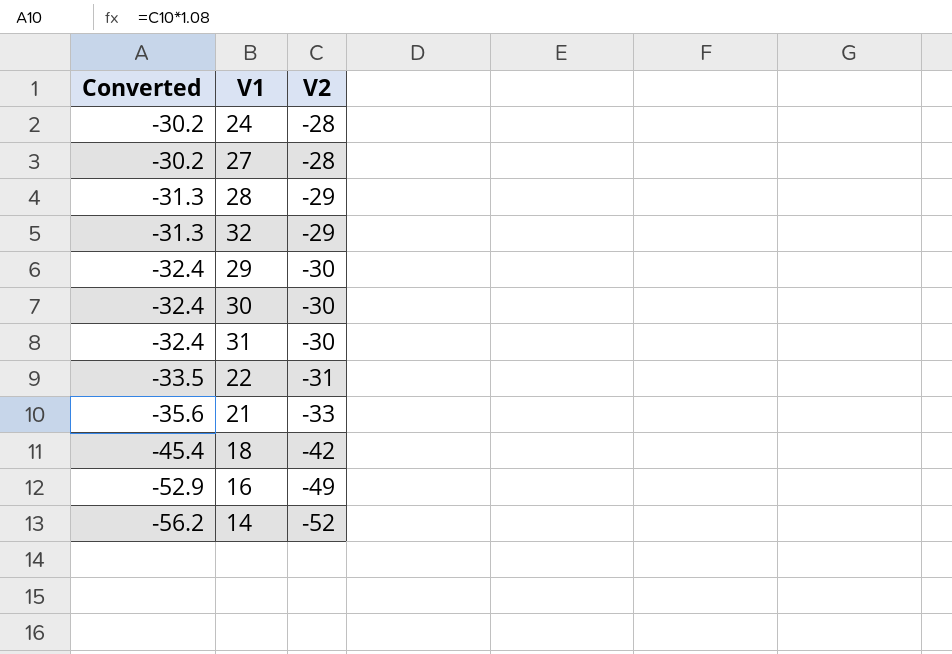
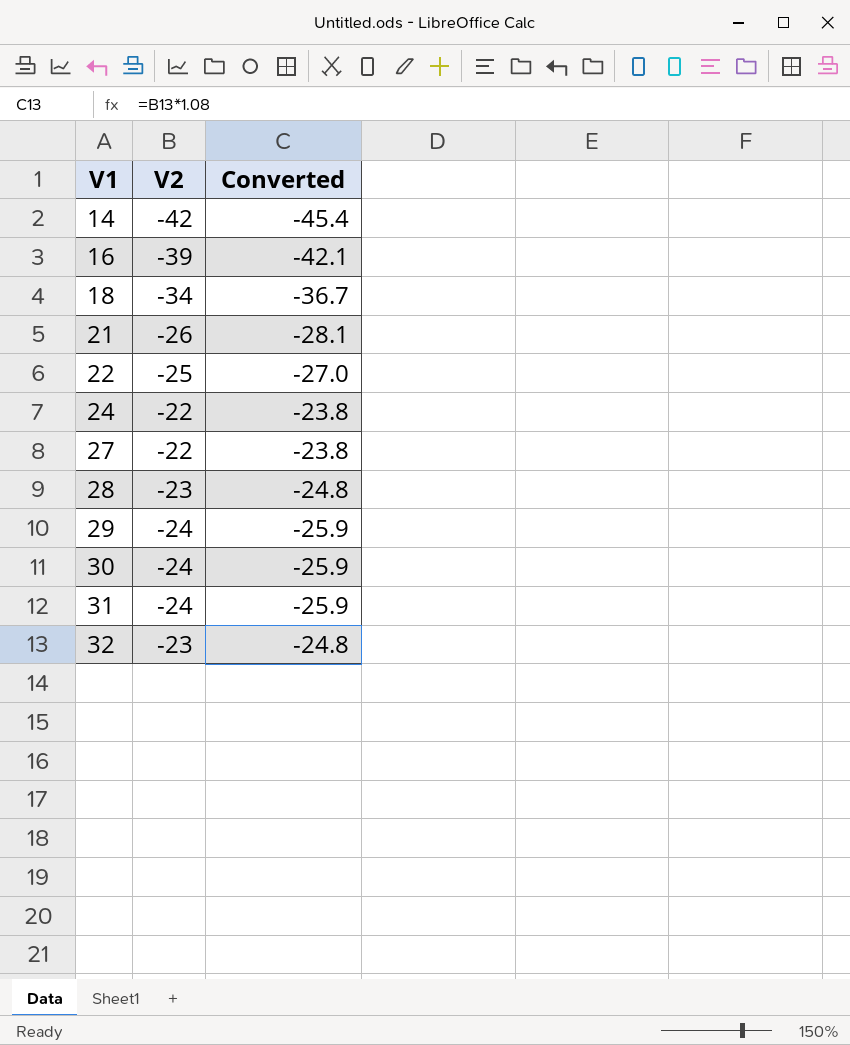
row order: Converted descending -> V1 ascending
column Converted | position: 1 -> 3
14 | V2: -52 -> -42
14 | Converted: -56.2 -> -45.4
16 | V2: -49 -> -39
16 | Converted: -52.9 -> -42.1
18 | V2: -42 -> -34
18 | Converted: -45.4 -> -36.7
21 | V2: -33 -> -26
21 | Converted: -35.6 -> -28.1
22 | V2: -31 -> -25
22 | Converted: -33.5 -> -27.0
24 | V2: -28 -> -22
24 | Converted: -30.2 -> -23.8
27 | V2: -28 -> -22
27 | Converted: -30.2 -> -23.8
28 | V2: -29 -> -23
28 | Converted: -31.3 -> -24.8
29 | V2: -30 -> -24
29 | Converted: -32.4 -> -25.9
30 | V2: -30 -> -24
30 | Converted: -32.4 -> -25.9
31 | V2: -30 -> -24
31 | Converted: -32.4 -> -25.9
32 | V2: -29 -> -23
32 | Converted: -31.3 -> -24.8

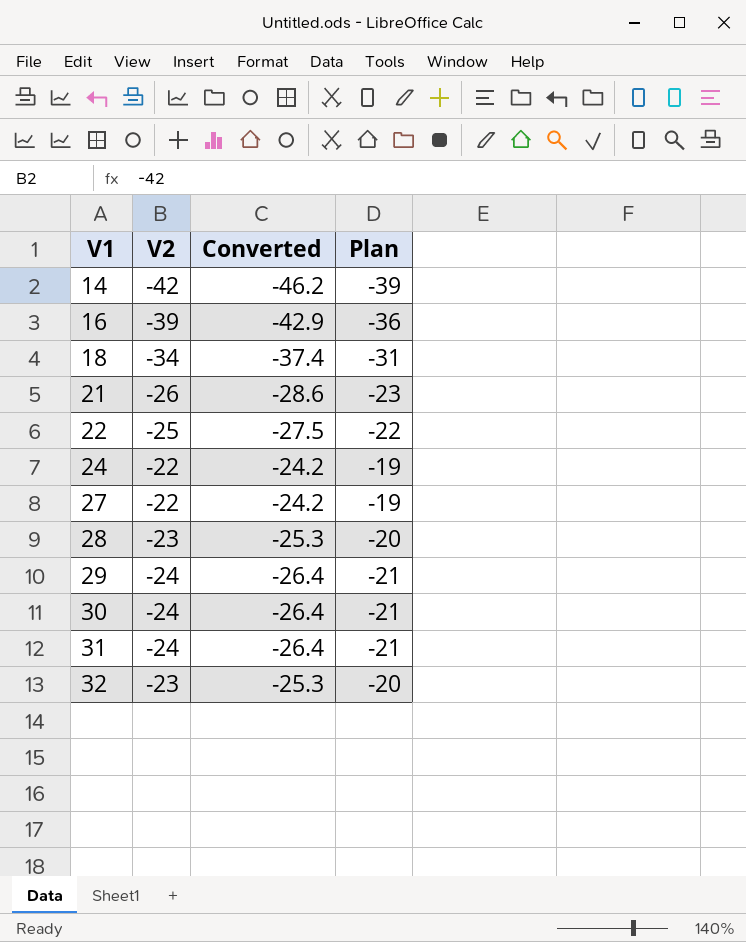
column Converted | formula: [V2] * 1.08 -> [V2] * 1.1
column Plan | formula: none -> [V2] + 3

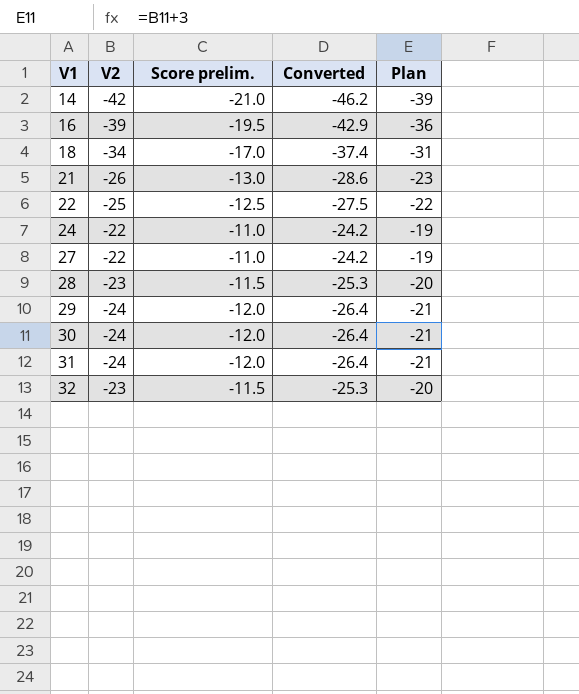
column Score prelim. | formula: none -> [V2] * 0.5

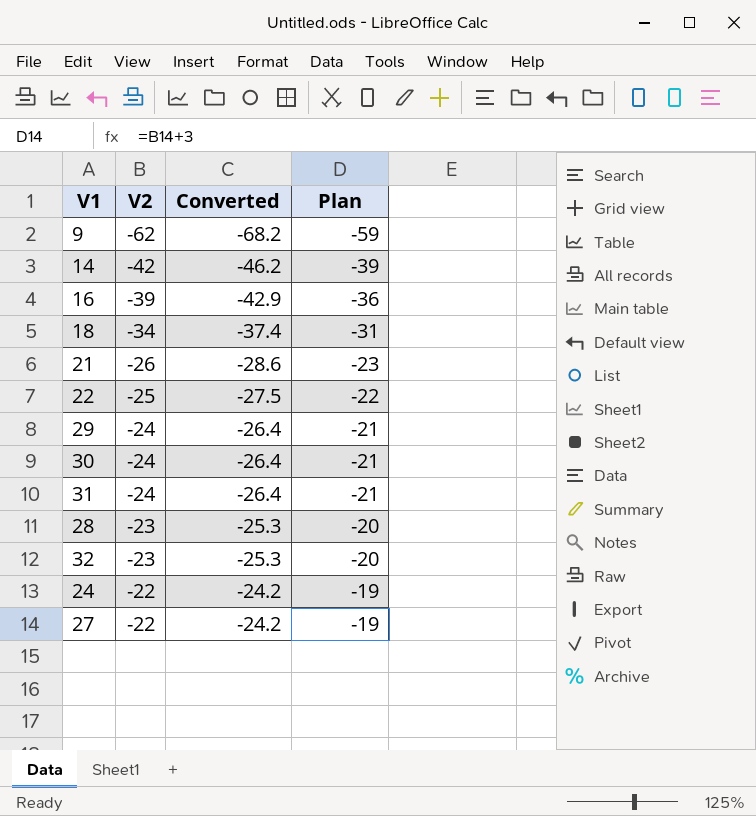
row order: V1 ascending -> V2 ascending
column Score prelim. | formula: [V2] * 0.5 -> none
row 9: none -> -62 | -68.2 | -59

